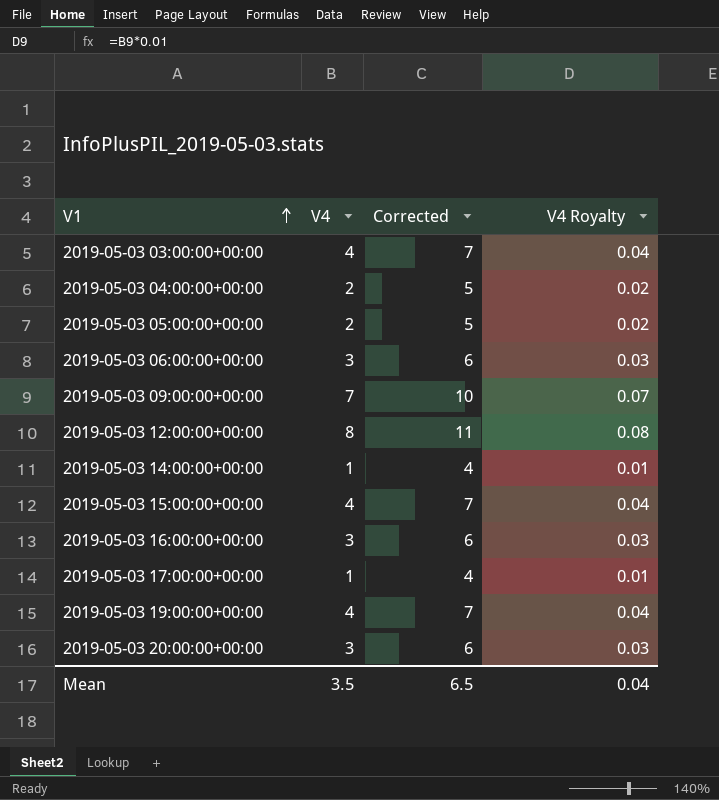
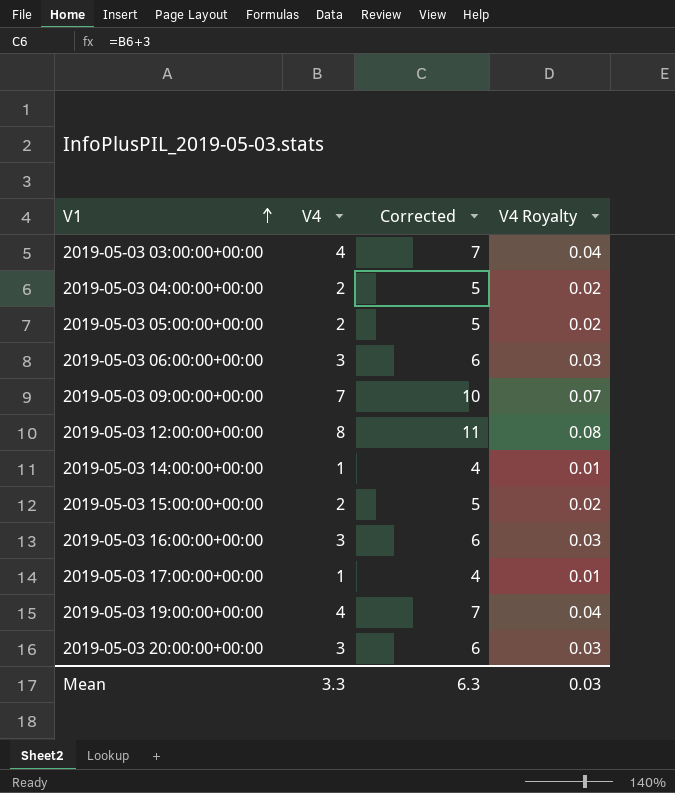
2019-05-03 15:00:00+00:00 | V4: 4 -> 2
2019-05-03 15:00:00+00:00 | Corrected: 7 -> 5
2019-05-03 15:00:00+00:00 | V4 Royalty: 0.04 -> 0.02
Mean | V4: 3.5 -> 3.3
Mean | Corrected: 6.5 -> 6.3
Mean | V4 Royalty: 0.04 -> 0.03

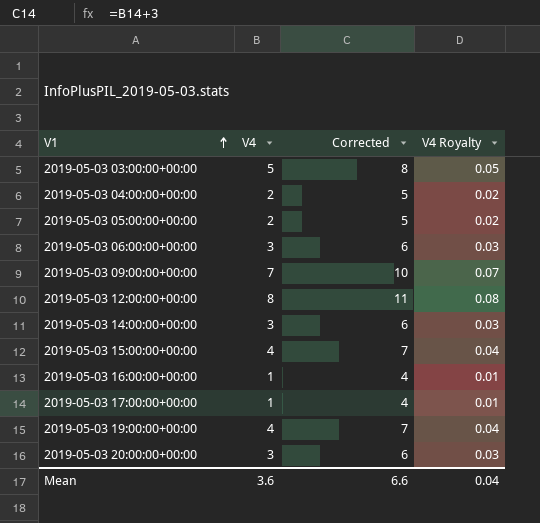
2019-05-03 03:00:00+00:00 | V4: 4 -> 5
2019-05-03 03:00:00+00:00 | Corrected: 7 -> 8
2019-05-03 03:00:00+00:00 | V4 Royalty: 0.04 -> 0.05
2019-05-03 14:00:00+00:00 | V4: 1 -> 3
2019-05-03 14:00:00+00:00 | Corrected: 4 -> 6
2019-05-03 14:00:00+00:00 | V4 Royalty: 0.01 -> 0.03
2019-05-03 15:00:00+00:00 | V4: 2 -> 4
2019-05-03 15:00:00+00:00 | Corrected: 5 -> 7
2019-05-03 15:00:00+00:00 | V4 Royalty: 0.02 -> 0.04
2019-05-03 16:00:00+00:00 | V4: 3 -> 1
2019-05-03 16:00:00+00:00 | Corrected: 6 -> 4
2019-05-03 16:00:00+00:00 | V4 Royalty: 0.03 -> 0.01
Mean | V4: 3.3 -> 3.6
Mean | Corrected: 6.3 -> 6.6
Mean | V4 Royalty: 0.03 -> 0.04

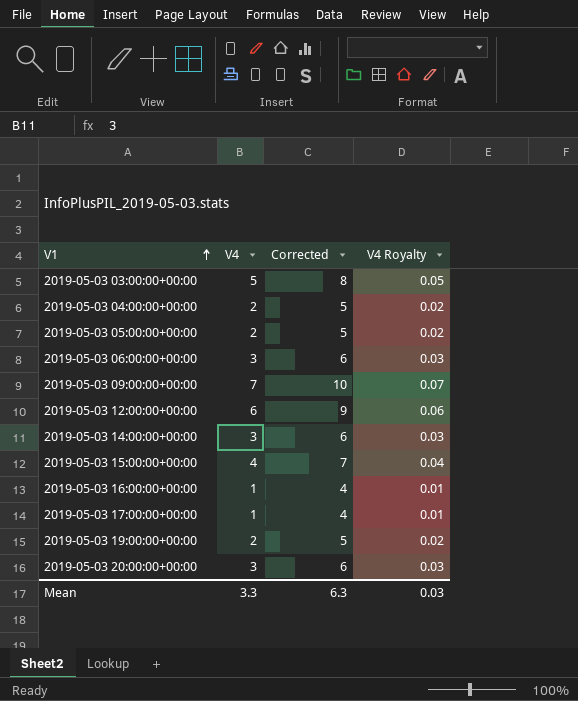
2019-05-03 12:00:00+00:00 | V4: 8 -> 6
2019-05-03 12:00:00+00:00 | Corrected: 11 -> 9
2019-05-03 12:00:00+00:00 | V4 Royalty: 0.08 -> 0.06
2019-05-03 19:00:00+00:00 | V4: 4 -> 2
2019-05-03 19:00:00+00:00 | Corrected: 7 -> 5
2019-05-03 19:00:00+00:00 | V4 Royalty: 0.04 -> 0.02
Mean | V4: 3.6 -> 3.3
Mean | Corrected: 6.6 -> 6.3
Mean | V4 Royalty: 0.04 -> 0.03

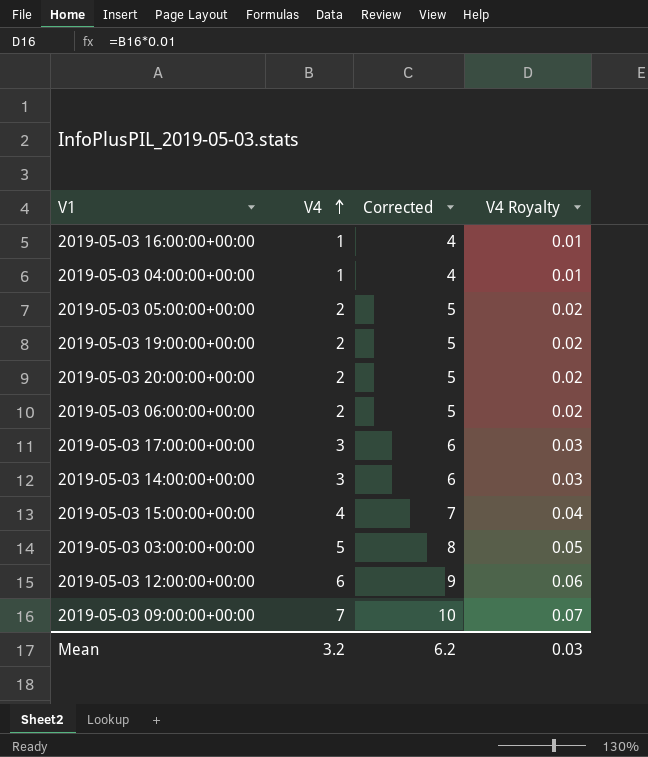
row order: V1 ascending -> V4 ascending
2019-05-03 04:00:00+00:00 | V4: 2 -> 1
2019-05-03 04:00:00+00:00 | Corrected: 5 -> 4
2019-05-03 04:00:00+00:00 | V4 Royalty: 0.02 -> 0.01
2019-05-03 20:00:00+00:00 | V4: 3 -> 2
2019-05-03 20:00:00+00:00 | Corrected: 6 -> 5
2019-05-03 20:00:00+00:00 | V4 Royalty: 0.03 -> 0.02
2019-05-03 06:00:00+00:00 | V4: 3 -> 2
2019-05-03 06:00:00+00:00 | Corrected: 6 -> 5
2019-05-03 06:00:00+00:00 | V4 Royalty: 0.03 -> 0.02
2019-05-03 17:00:00+00:00 | V4: 1 -> 3
2019-05-03 17:00:00+00:00 | Corrected: 4 -> 6
2019-05-03 17:00:00+00:00 | V4 Royalty: 0.01 -> 0.03
Mean | V4: 3.3 -> 3.2
Mean | Corrected: 6.3 -> 6.2

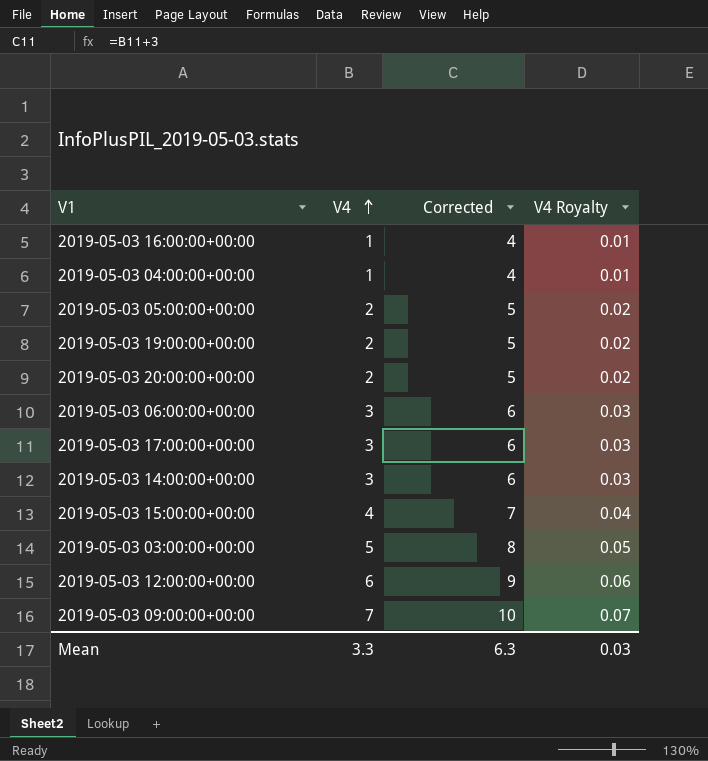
2019-05-03 06:00:00+00:00 | V4: 2 -> 3
2019-05-03 06:00:00+00:00 | Corrected: 5 -> 6
2019-05-03 06:00:00+00:00 | V4 Royalty: 0.02 -> 0.03
Mean | V4: 3.2 -> 3.3
Mean | Corrected: 6.2 -> 6.3

